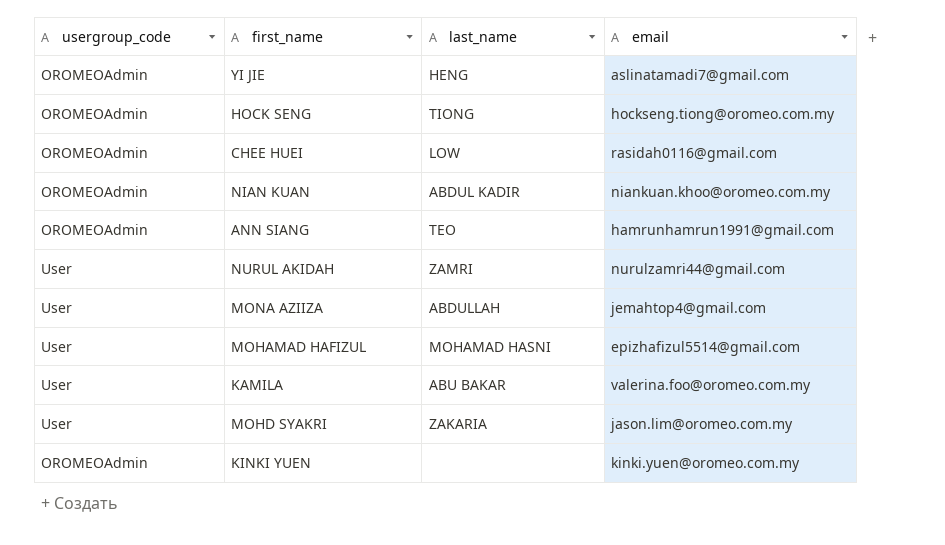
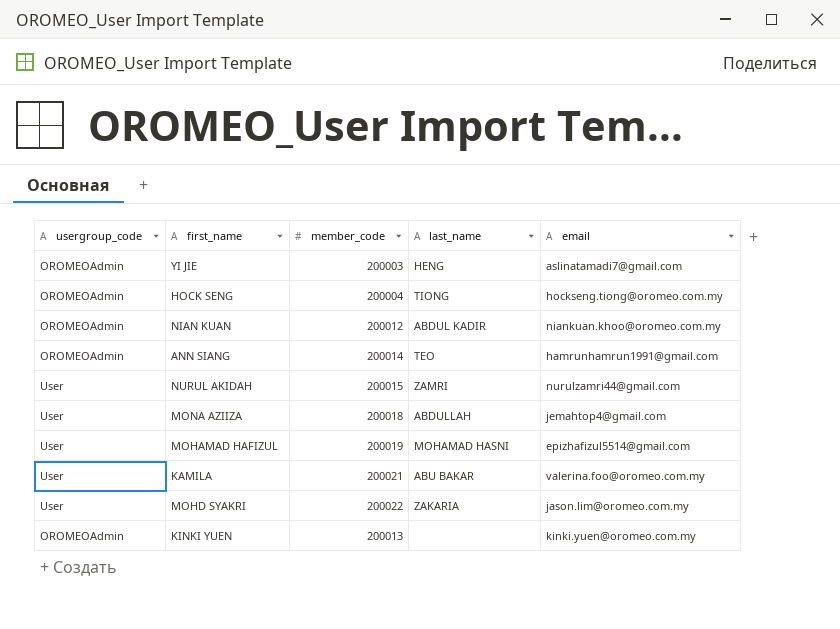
column member_code | position: none -> 3
row CHEE HUEI: OROMEOAdmin | LOW | rasidah0116@gmail.com -> none

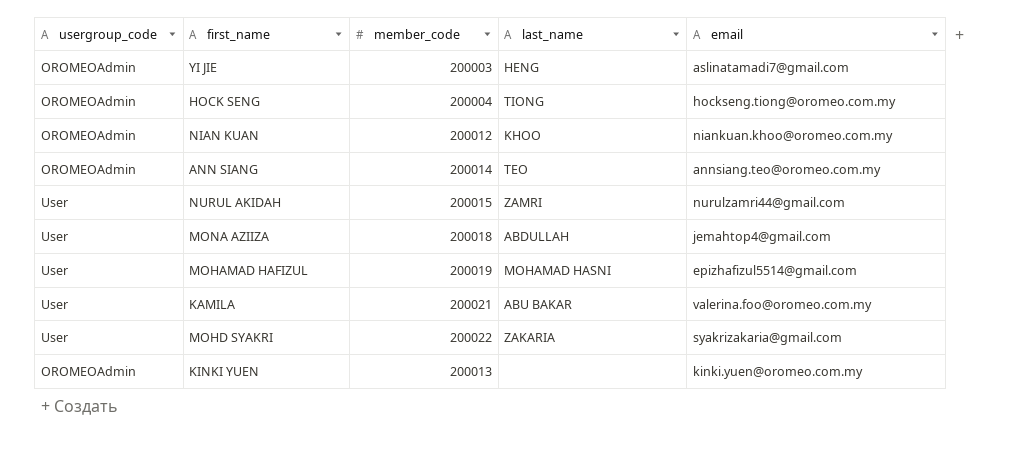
NIAN KUAN | last_name: ABDUL KADIR -> KHOO
ANN SIANG | email: hamrunhamrun1991@gmail.com -> annsiang.teo@oromeo.com.my
MOHD SYAKRI | email: jason.lim@oromeo.com.my -> syakrizakaria@gmail.com

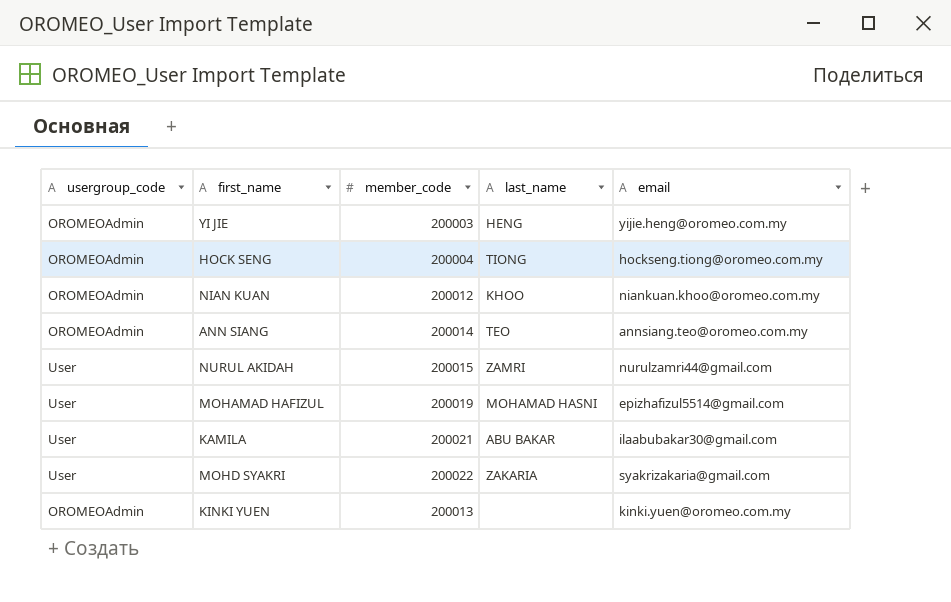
row MONA AZIIZA: User | 200018 | ABDULLAH | jemahtop4@gmail.com -> none
YI JIE | email: aslinatamadi7@gmail.com -> yijie.heng@oromeo.com.my
KAMILA | email: valerina.foo@oromeo.com.my -> ilaabubakar30@gmail.com

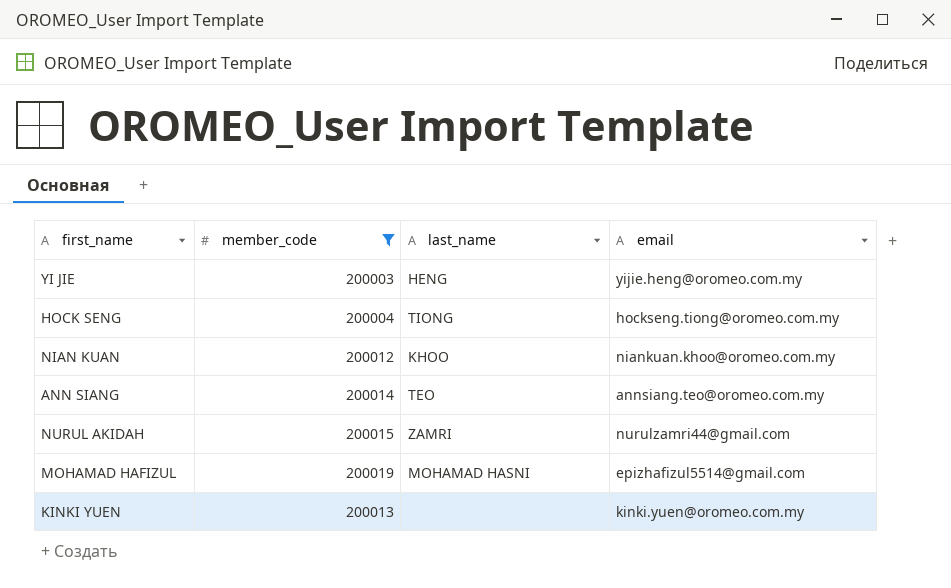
filter: none -> member_code <= 200019
column usergroup_code | position: 1 -> none

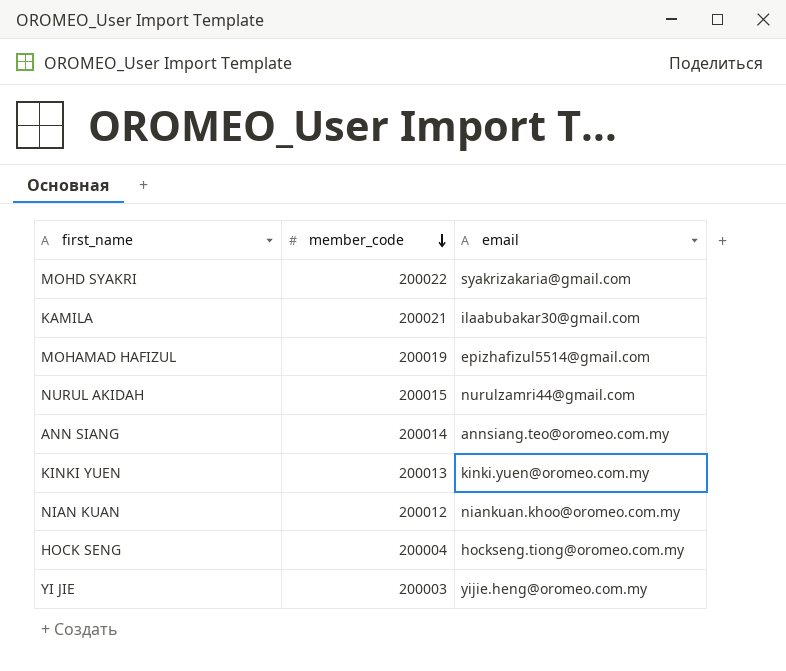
filter: member_code <= 200019 -> none
row order: none -> member_code descending
column last_name | position: 3 -> none

